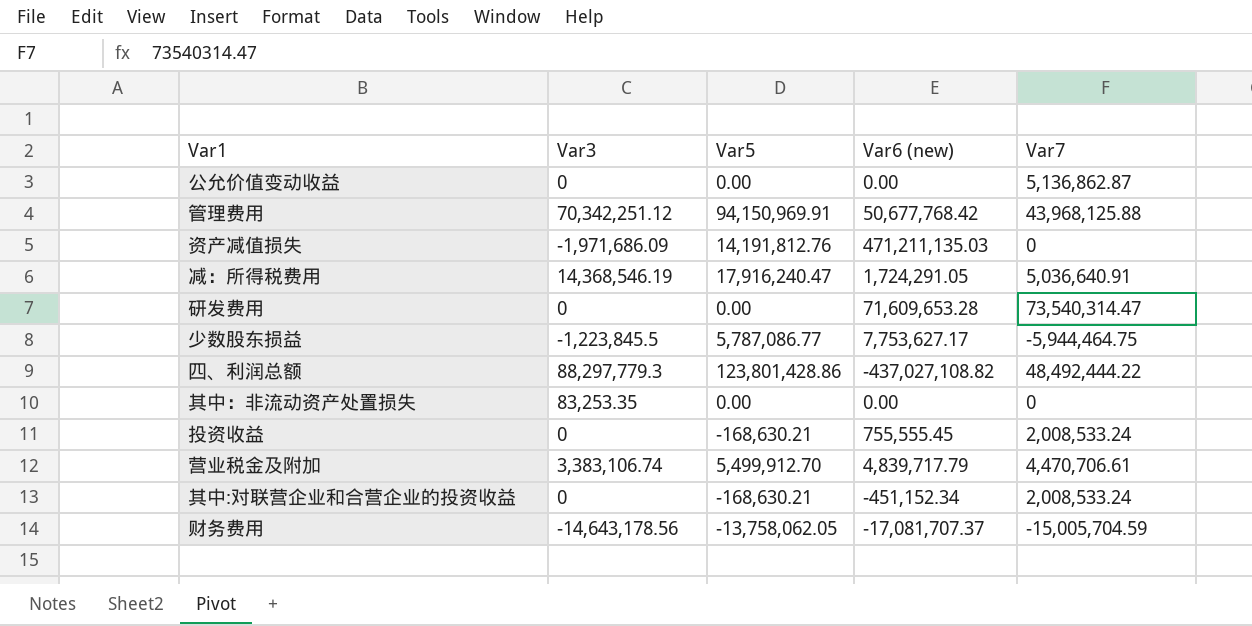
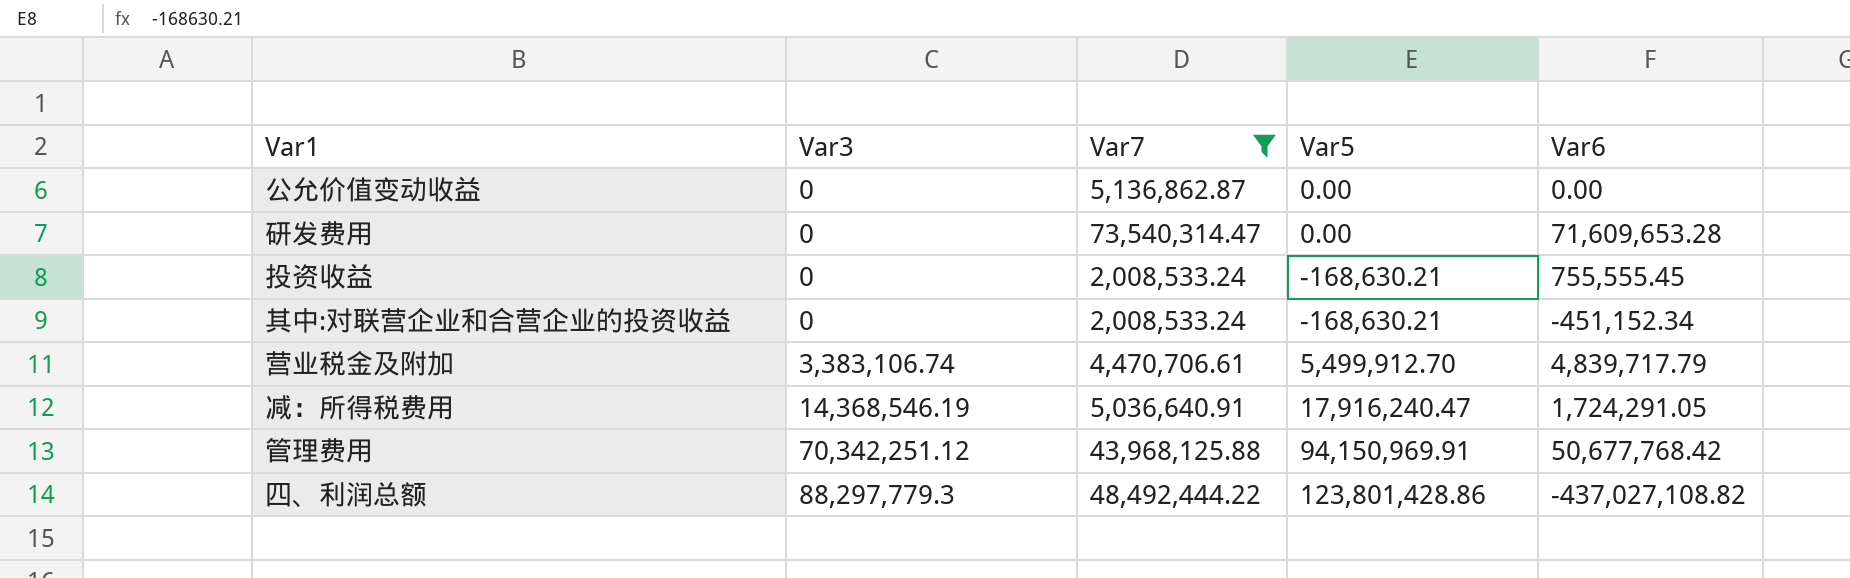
filter: none -> Var7 >= 2,008,533.24
row order: none -> Var3 ascending
column Var7 | position: 5 -> 3
column name: Var6 (new) -> Var6

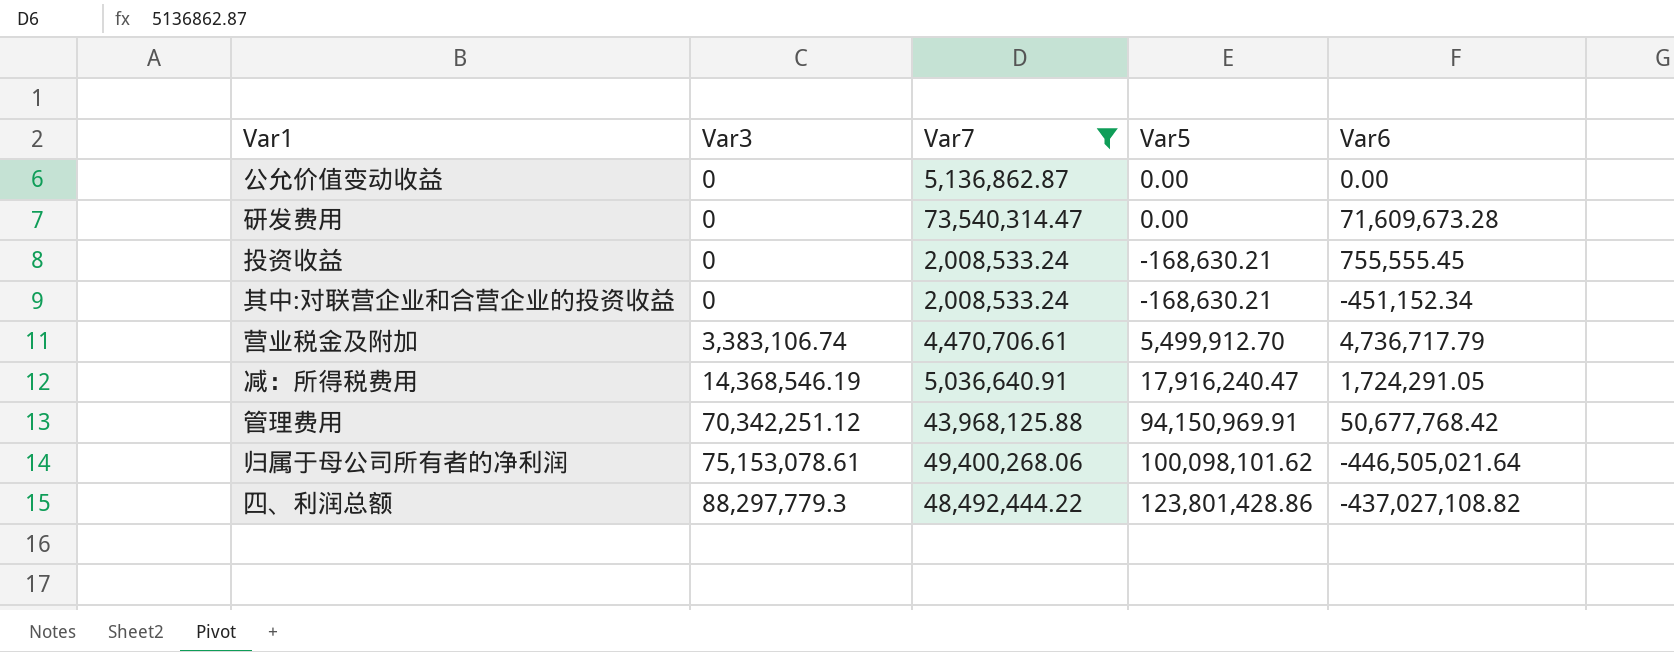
研发费用 | Var6: 71,609,653.28 -> 71,609,673.28
营业税金及附加 | Var6: 4,839,717.79 -> 4,736,717.79
row 归属于母公司所有者的净利润: none -> 75,153,078.61 | 49,400,268.06 | 100,098,101.62 | -446,505,021.64

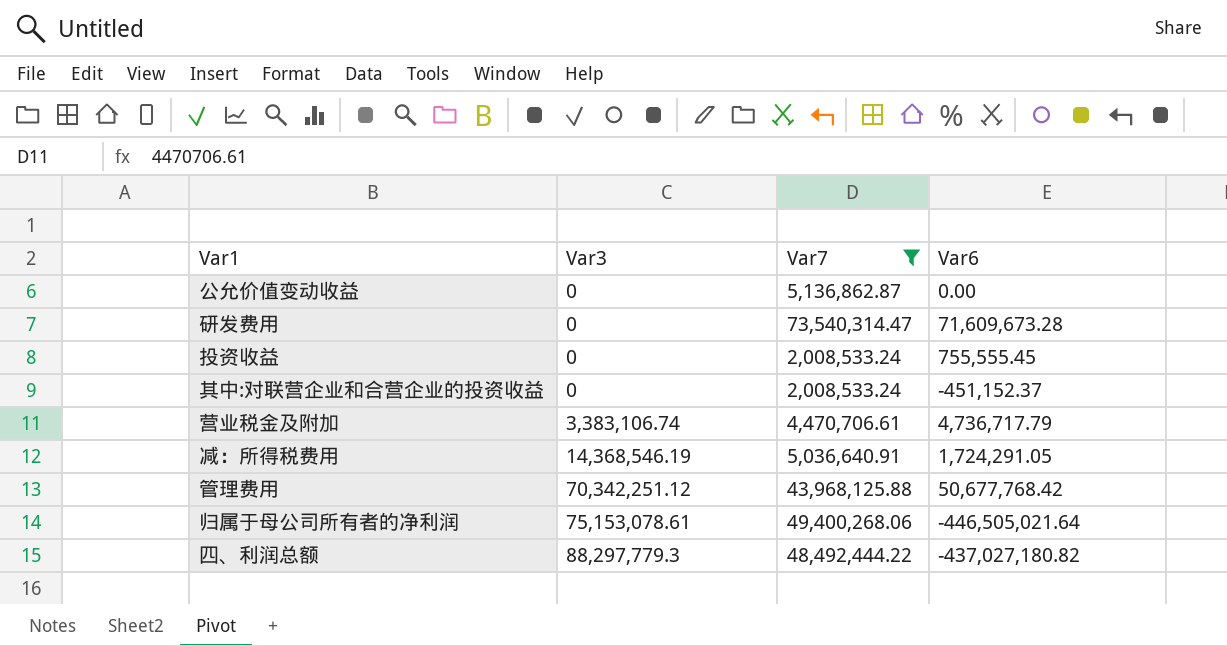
column Var5 | position: 4 -> none
其中:对联营企业和合营企业的投资收益 | Var6: -451,152.34 -> -451,152.37
四、利润总额 | Var6: -437,027,108.82 -> -437,027,180.82

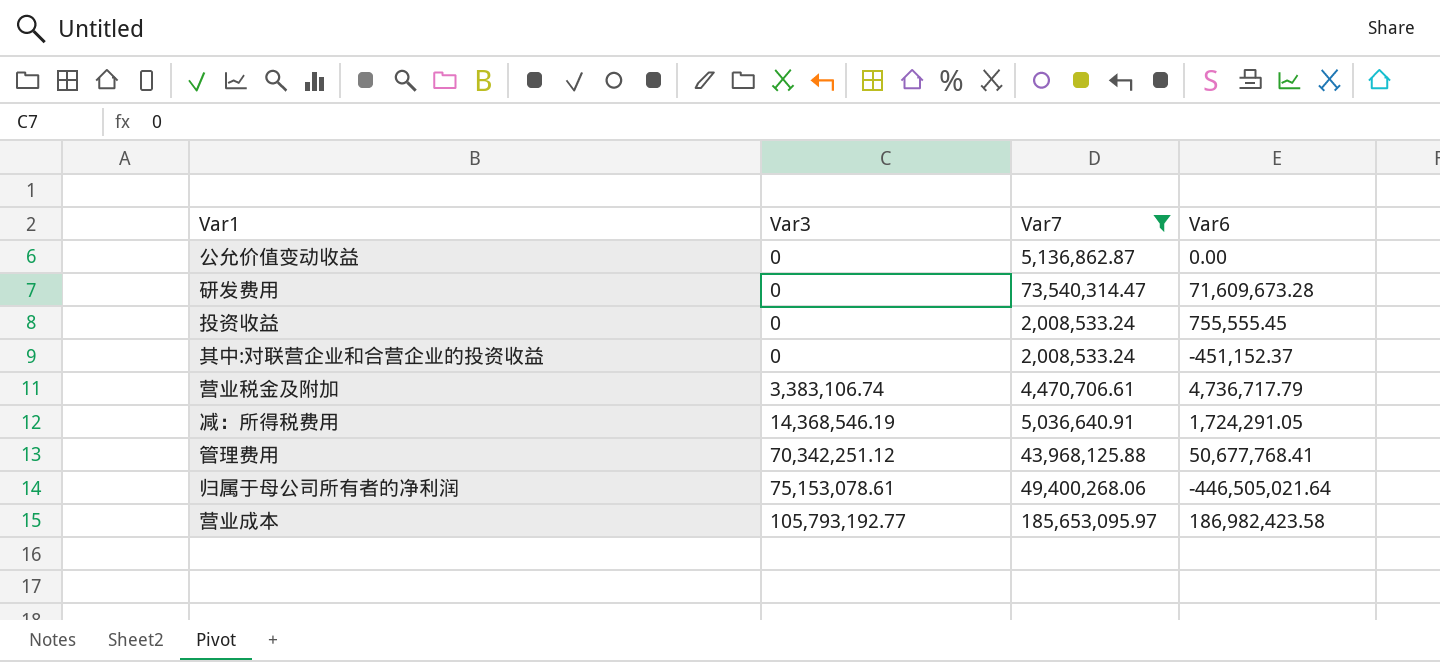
row 四、利润总额: 88,297,779.3 | 48,492,444.22 | -437,027,180.82 -> none
管理费用 | Var6: 50,677,768.42 -> 50,677,768.41
row 营业成本: none -> 105,793,192.77 | 185,653,095.97 | 186,982,423.58

